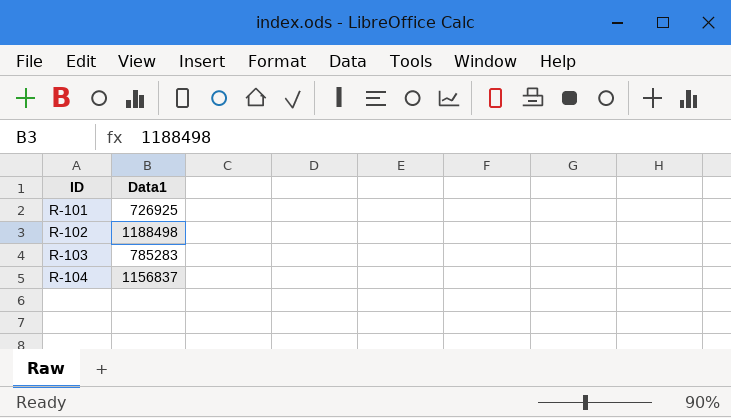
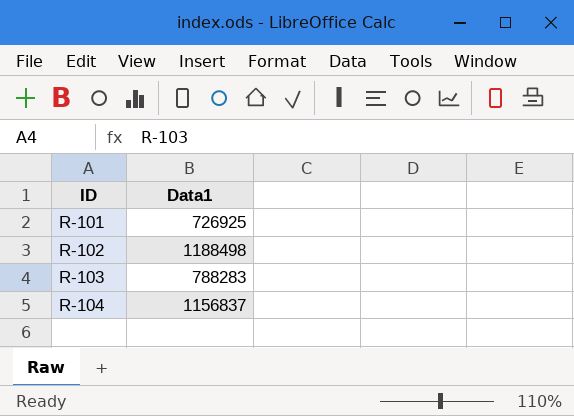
R-103 | Data1: 785283 -> 788283

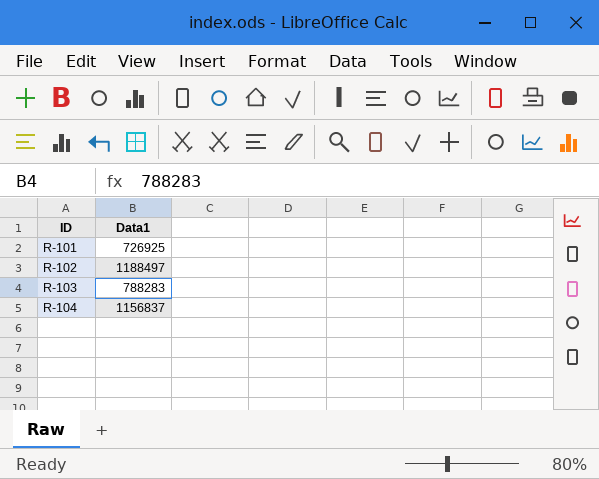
R-102 | Data1: 1188498 -> 1188497

